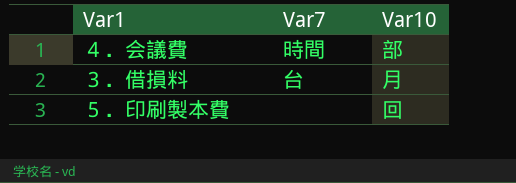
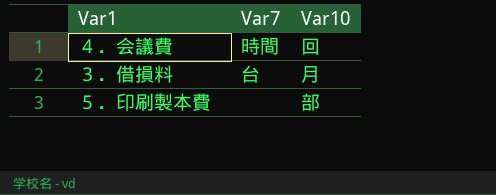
４．会議費 | Var10: 部 -> 回
５．印刷製本費 | Var10: 回 -> 部

